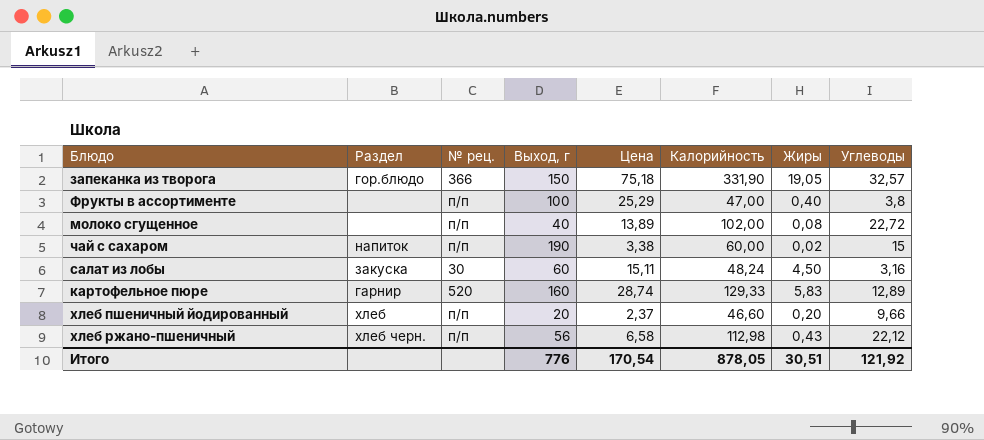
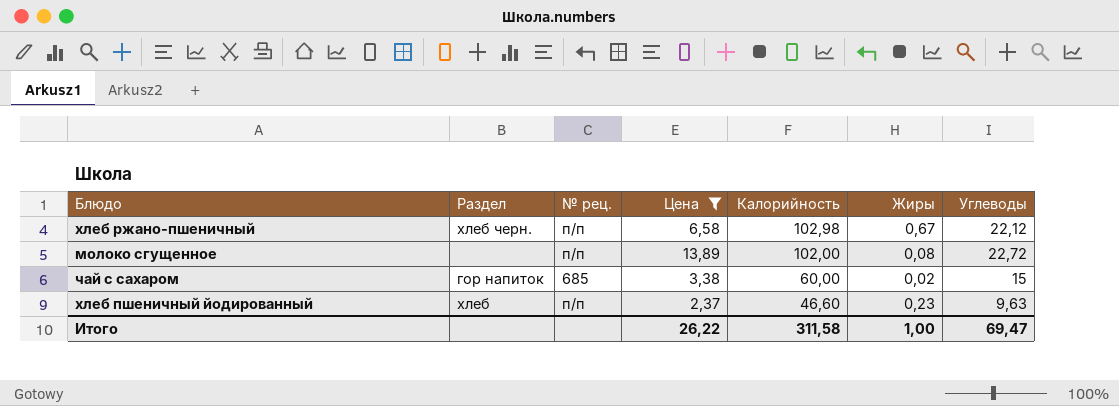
filter: none -> Цена <= 13,89
row order: none -> Калорийность descending
column Выход, г | position: 4 -> none
хлеб ржано-пшеничный | Калорийность: 112,98 -> 102,98
хлеб ржано-пшеничный | Жиры: 0,43 -> 0,67
чай с сахаром | Раздел: напиток -> гор напиток
чай с сахаром | № рец.: п/п -> 685
хлеб пшеничный йодированный | Жиры: 0,20 -> 0,23
хлеб пшеничный йодированный | Углеводы: 9,66 -> 9,63
Итого | Цена: 170,54 -> 26,22
Итого | Калорийность: 878,05 -> 311,58
Итого | Жиры: 30,51 -> 1,00
Итого | Углеводы: 121,92 -> 69,47

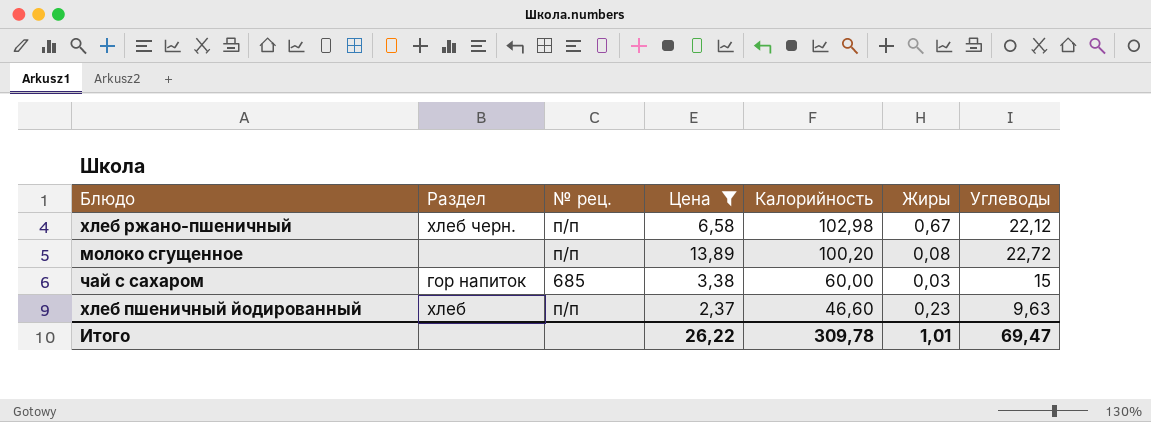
молоко сгущенное | Калорийность: 102,00 -> 100,20
чай с сахаром | Жиры: 0,02 -> 0,03
Итого | Калорийность: 311,58 -> 309,78
Итого | Жиры: 1,00 -> 1,01

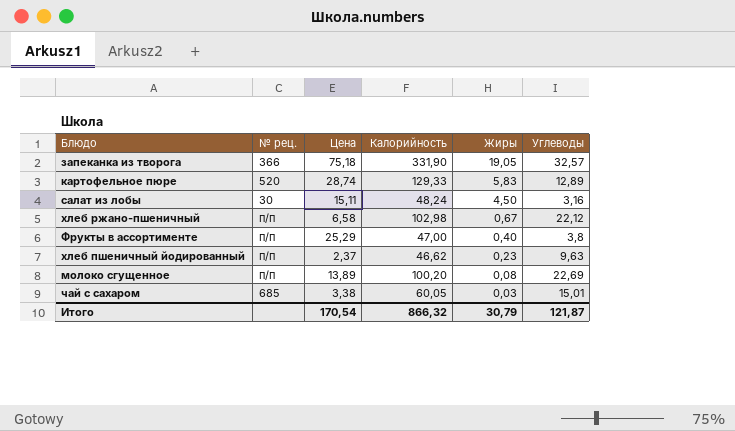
filter: Цена <= 13,89 -> none
row order: Калорийность descending -> Жиры descending
column Раздел | position: 2 -> none
хлеб пшеничный йодированный | Калорийность: 46,60 -> 46,62
молоко сгущенное | Углеводы: 22,72 -> 22,69
чай с сахаром | Калорийность: 60,00 -> 60,05
чай с сахаром | Углеводы: 15 -> 15,01
Итого | Цена: 26,22 -> 170,54
Итого | Калорийность: 309,78 -> 866,32
Итого | Жиры: 1,01 -> 30,79
Итого | Углеводы: 69,47 -> 121,87

